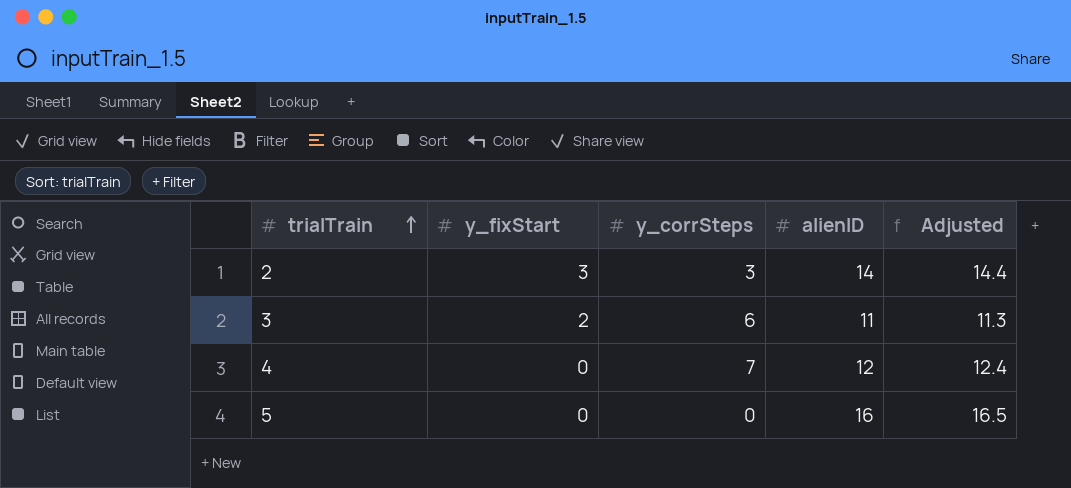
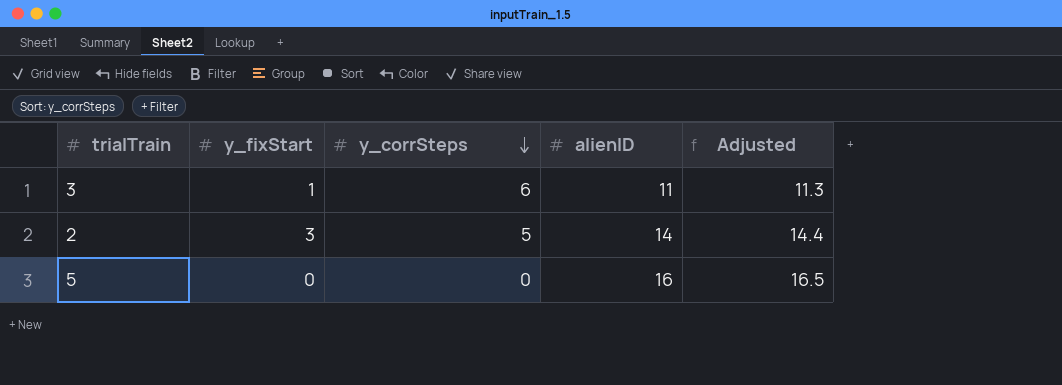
row order: trialTrain ascending -> y_corrSteps descending
row 4: 0 | 7 | 12 | 12.4 -> none
3 | y_fixStart: 2 -> 1
2 | y_corrSteps: 3 -> 5

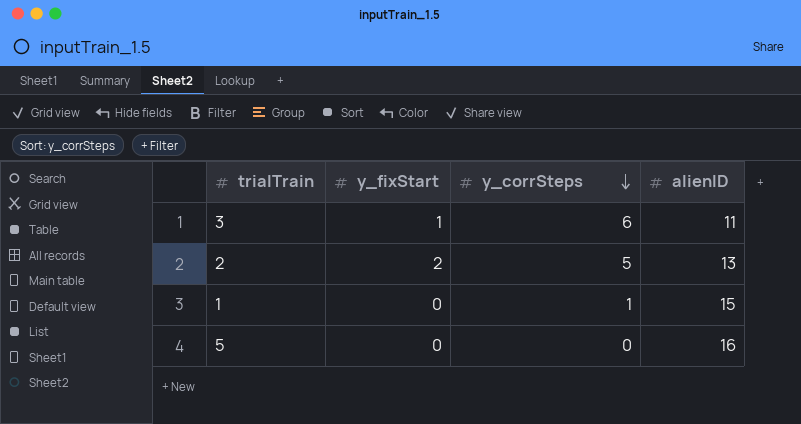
column Adjusted | formula: [alienID] * 1.03 -> none
2 | y_fixStart: 3 -> 2
2 | alienID: 14 -> 13
row 1: none -> 0 | 1 | 15

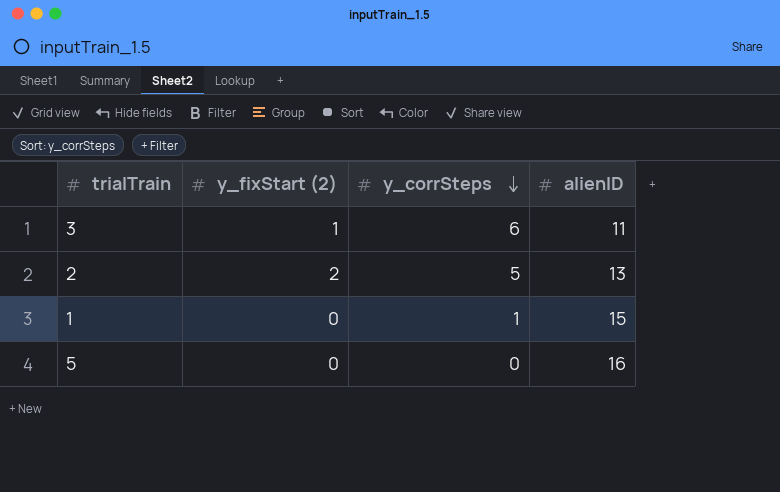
column name: y_fixStart -> y_fixStart (2)

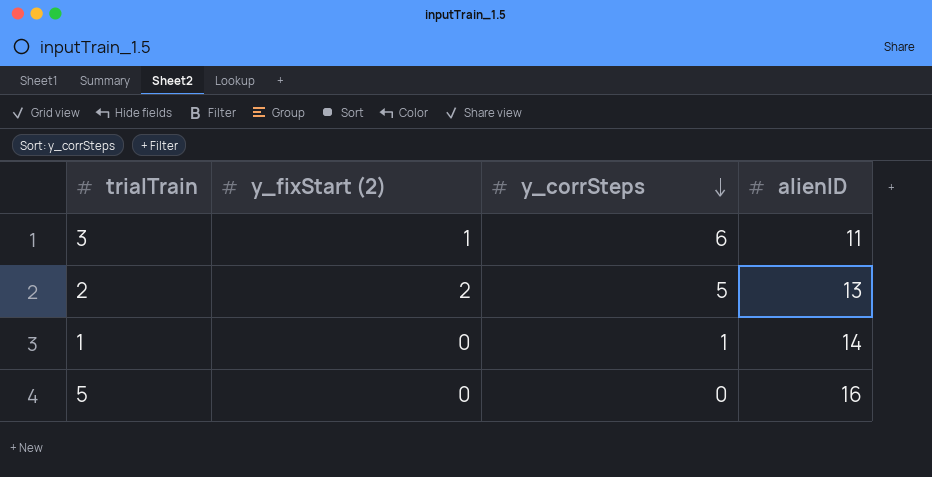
1 | alienID: 15 -> 14

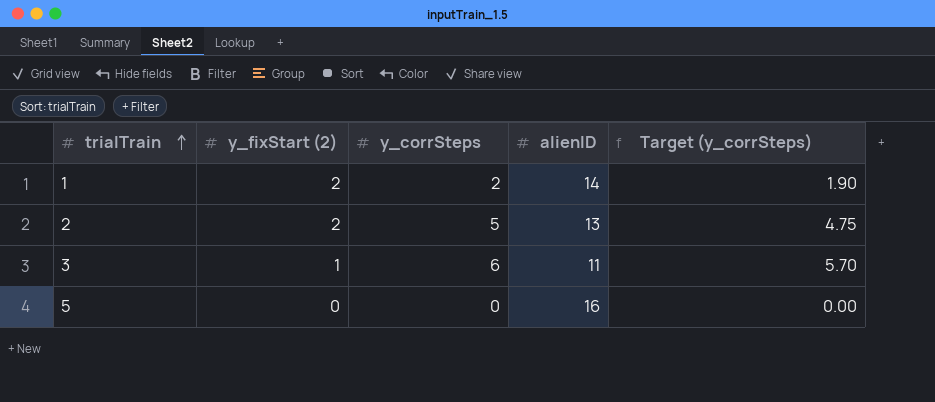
row order: y_corrSteps descending -> trialTrain ascending
column Target (y_corrSteps) | formula: none -> [y_corrSteps] * 0.95
1 | y_fixStart (2): 0 -> 2
1 | y_corrSteps: 1 -> 2

